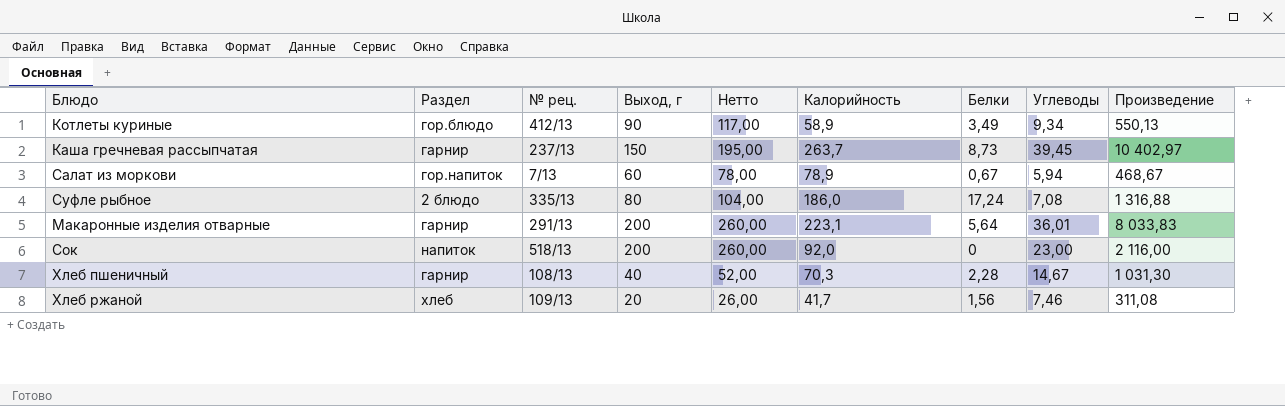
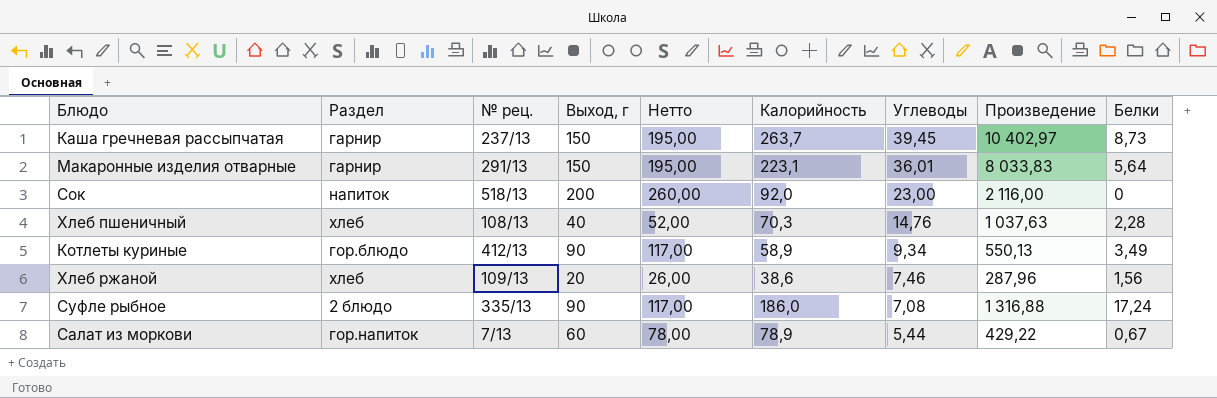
row order: none -> Углеводы descending
column Белки | position: 7 -> 9
Макаронные изделия отварные | Выход, г: 200 -> 150
Макаронные изделия отварные | Нетто: 260,00 -> 195,00
Хлеб пшеничный | Раздел: гарнир -> хлеб
Хлеб пшеничный | Углеводы: 14,67 -> 14,76
Хлеб пшеничный | Произведение: 1 031,30 -> 1 037,63
Хлеб ржаной | Калорийность: 41,7 -> 38,6
Хлеб ржаной | Произведение: 311,08 -> 287,96
Суфле рыбное | Выход, г: 80 -> 90
Суфле рыбное | Нетто: 104,00 -> 117,00
Салат из моркови | Углеводы: 5,94 -> 5,44
Салат из моркови | Произведение: 468,67 -> 429,22

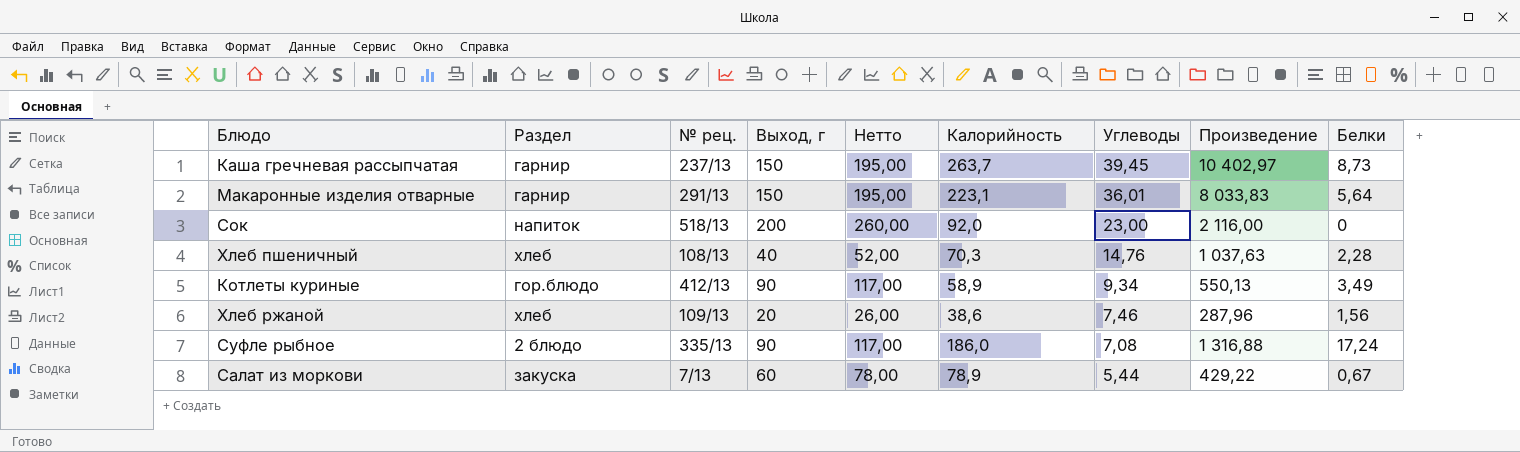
Салат из моркови | Раздел: гор.напиток -> закуска

